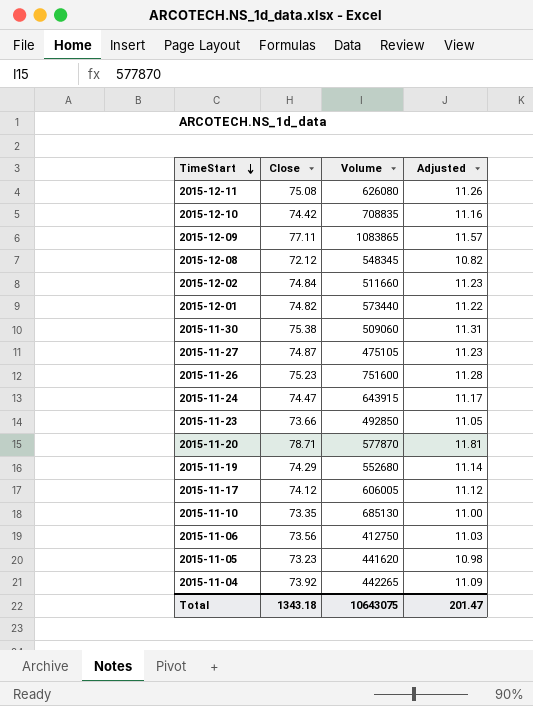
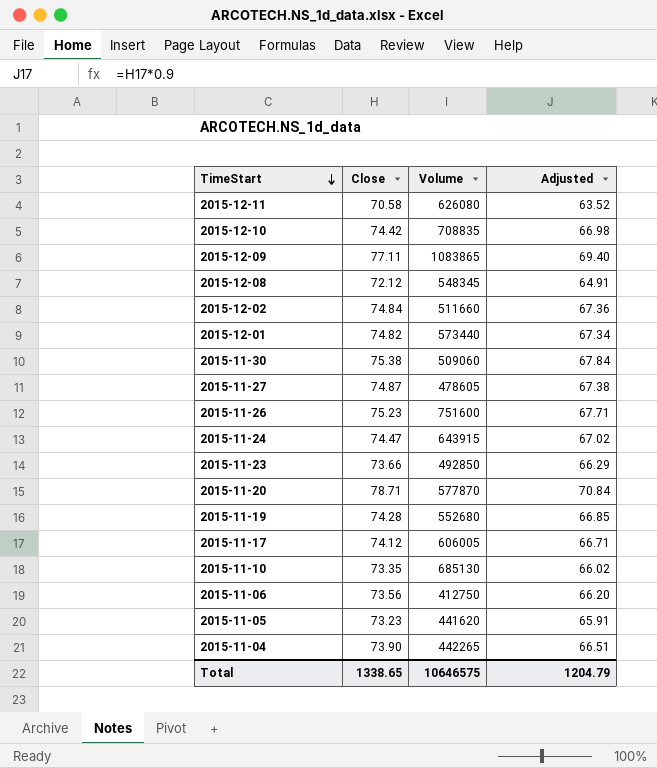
column Adjusted | formula: [Close] * 0.15 -> [Close] * 0.9
2015-12-11 | Close: 75.08 -> 70.58
2015-11-27 | Volume: 475105 -> 478605
2015-11-19 | Close: 74.29 -> 74.28
2015-11-04 | Close: 73.92 -> 73.90
Total | Close: 1343.18 -> 1338.65
Total | Volume: 10643075 -> 10646575
Total | Adjusted: 201.47 -> 1204.79

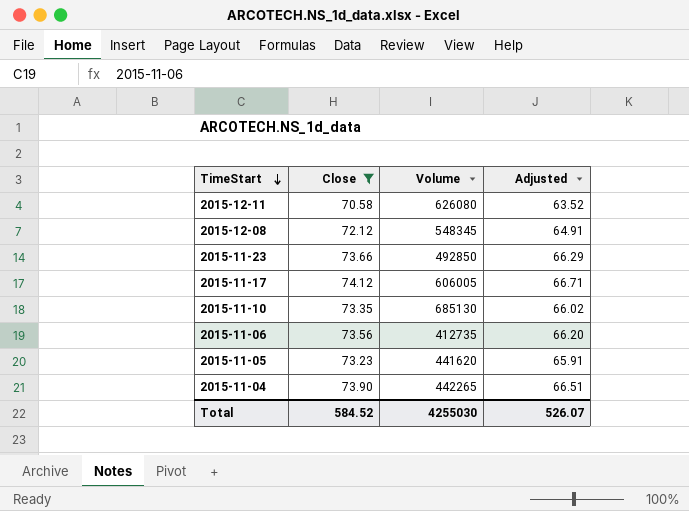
filter: none -> Close <= 74.12
2015-11-06 | Volume: 412750 -> 412735
Total | Close: 1338.65 -> 584.52
Total | Volume: 10646575 -> 4255030
Total | Adjusted: 1204.79 -> 526.07

